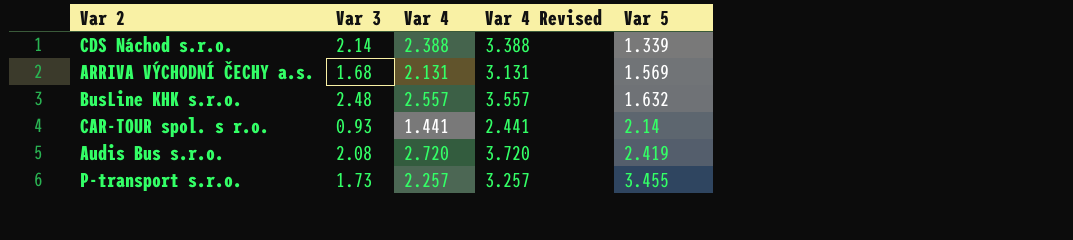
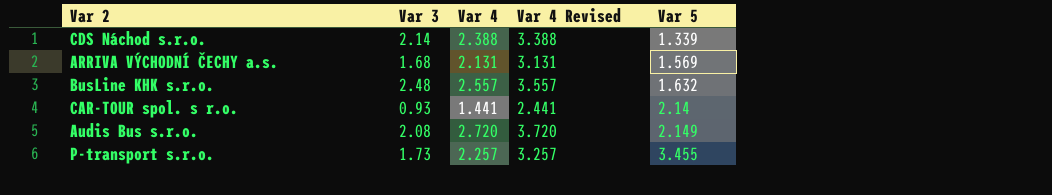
Audis Bus s.r.o. | Var 5: 2.419 -> 2.149

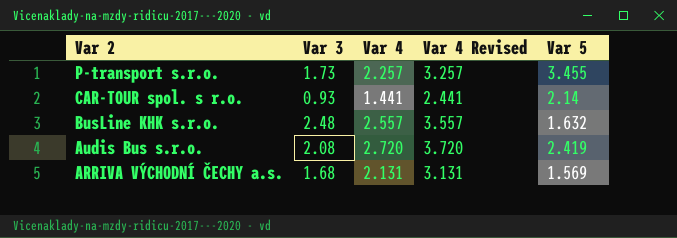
row order: Var 5 ascending -> Var 2 descending
row CDS Náchod s.r.o.: 2.14 | 2.388 | 3.388 | 1.339 -> none
Audis Bus s.r.o. | Var 5: 2.149 -> 2.419

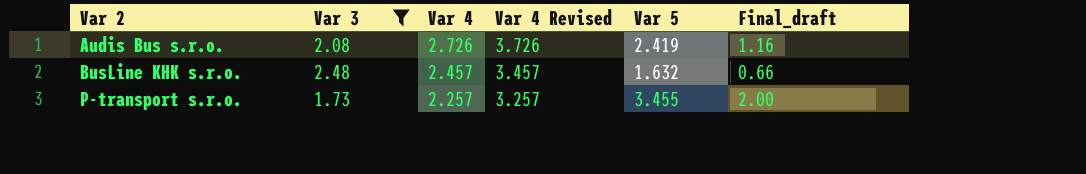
filter: none -> Var 3 >= 1.73
row order: Var 2 descending -> Var 2 ascending
column Final_draft | formula: none -> [Var 5] / [Var 3]
Audis Bus s.r.o. | Var 4: 2.720 -> 2.726
Audis Bus s.r.o. | Var 4 Revised: 3.720 -> 3.726
BusLine KHK s.r.o. | Var 4: 2.557 -> 2.457
BusLine KHK s.r.o. | Var 4 Revised: 3.557 -> 3.457

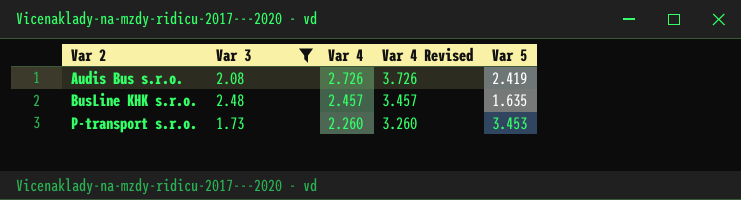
column Final_draft | formula: [Var 5] / [Var 3] -> none
BusLine KHK s.r.o. | Var 5: 1.632 -> 1.635
P-transport s.r.o. | Var 4: 2.257 -> 2.260
P-transport s.r.o. | Var 4 Revised: 3.257 -> 3.260
P-transport s.r.o. | Var 5: 3.455 -> 3.453

